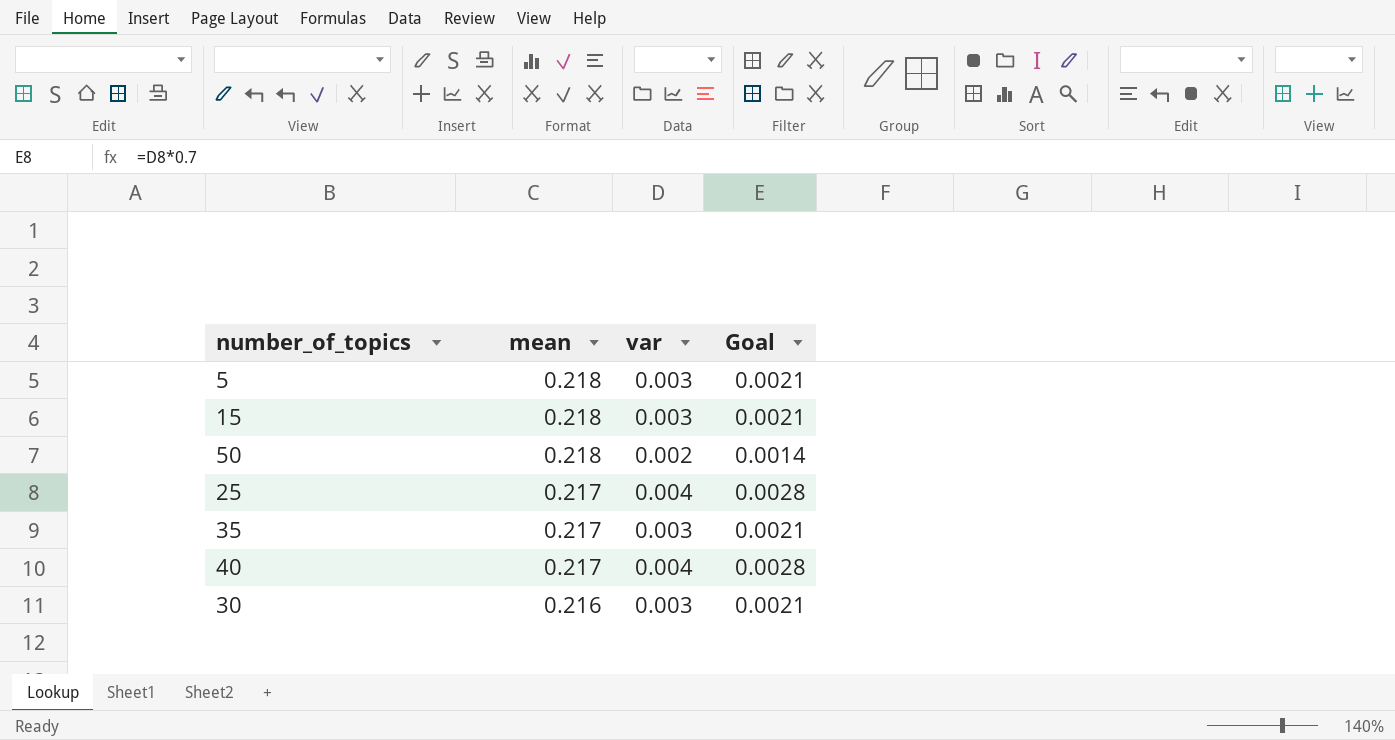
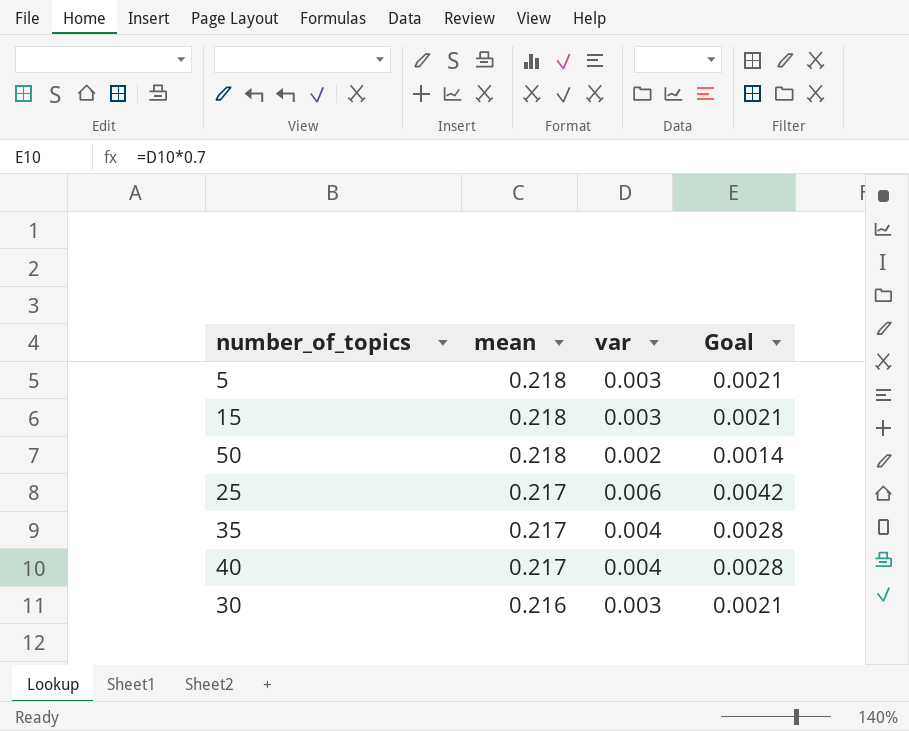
25 | var: 0.004 -> 0.006
25 | Goal: 0.0028 -> 0.0042
35 | var: 0.003 -> 0.004
35 | Goal: 0.0021 -> 0.0028

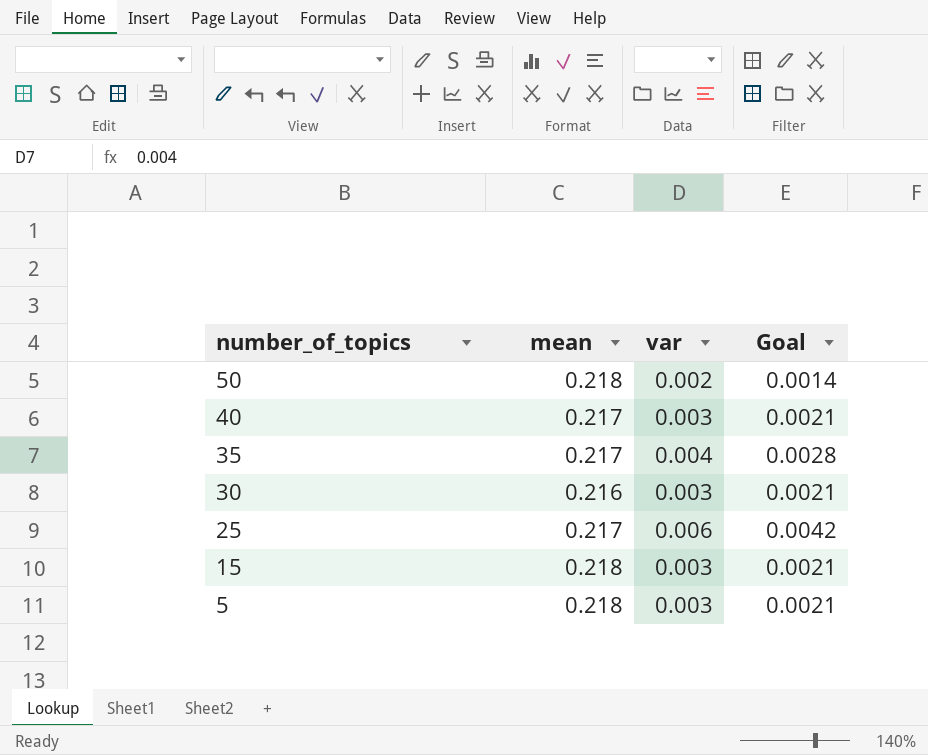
row order: mean descending -> number_of_topics descending
40 | var: 0.004 -> 0.003
40 | Goal: 0.0028 -> 0.0021

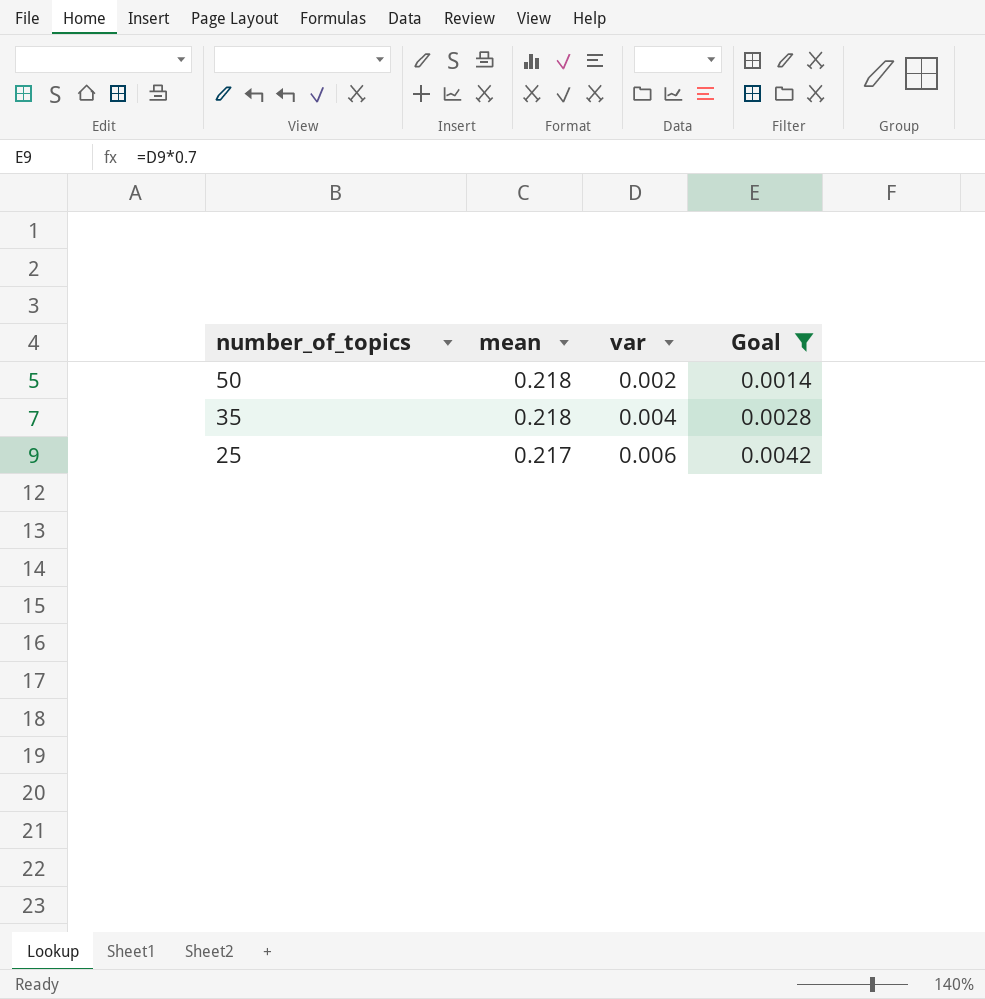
filter: none -> Goal != 0.0021
35 | mean: 0.217 -> 0.218

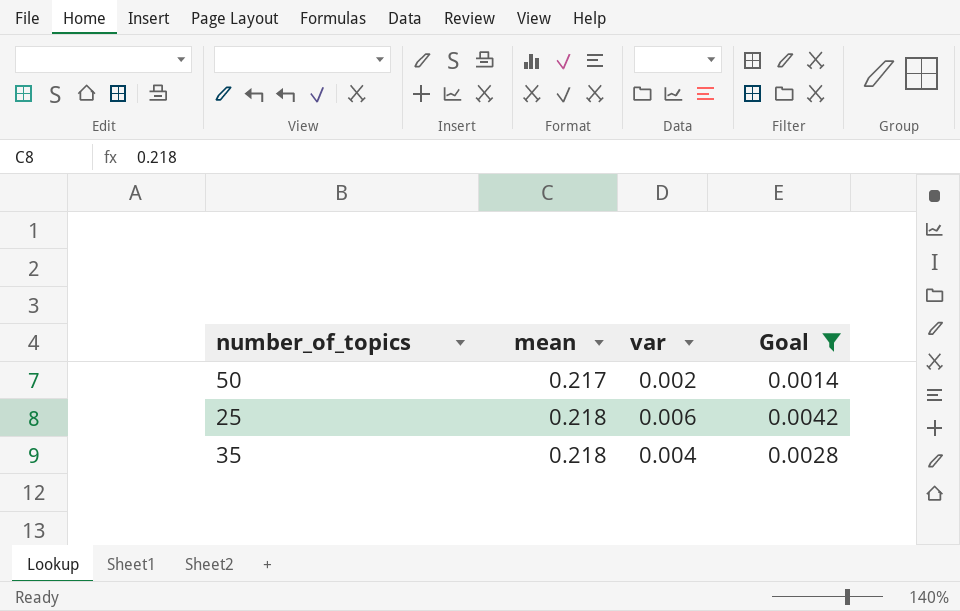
row order: number_of_topics descending -> mean ascending
50 | mean: 0.218 -> 0.217
25 | mean: 0.217 -> 0.218

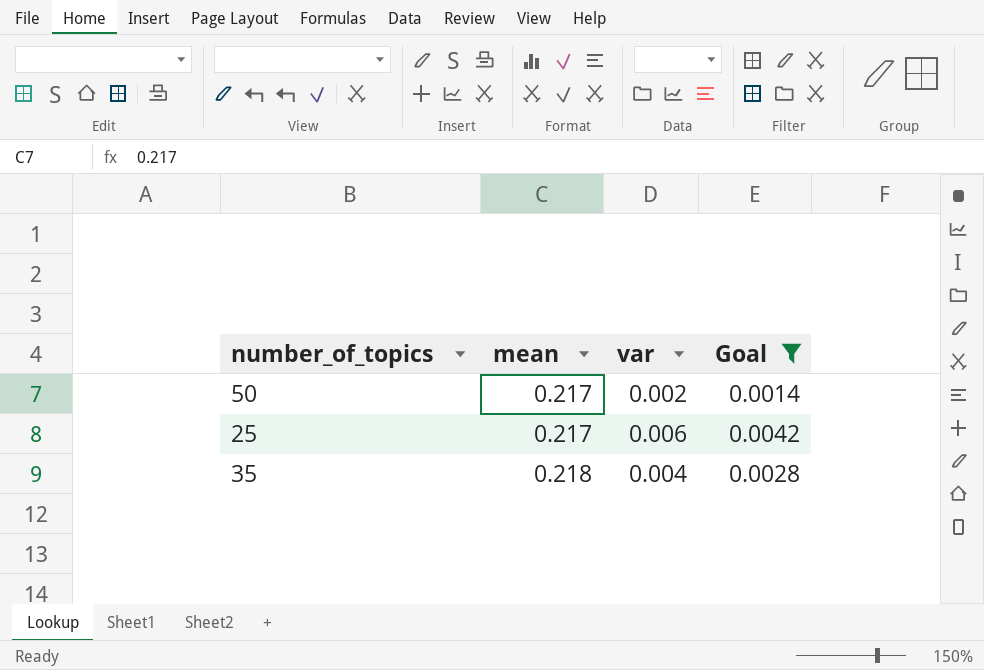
25 | mean: 0.218 -> 0.217

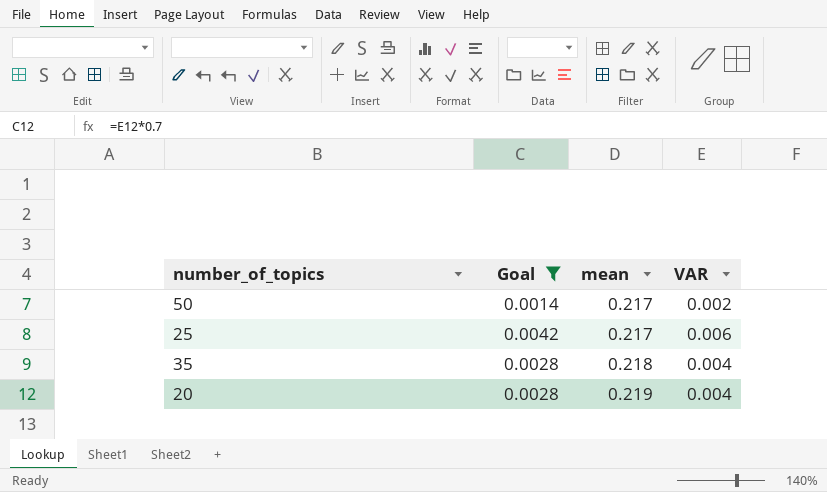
column Goal | position: 4 -> 2
column name: var -> VAR
row 20: none -> 0.0028 | 0.219 | 0.004

